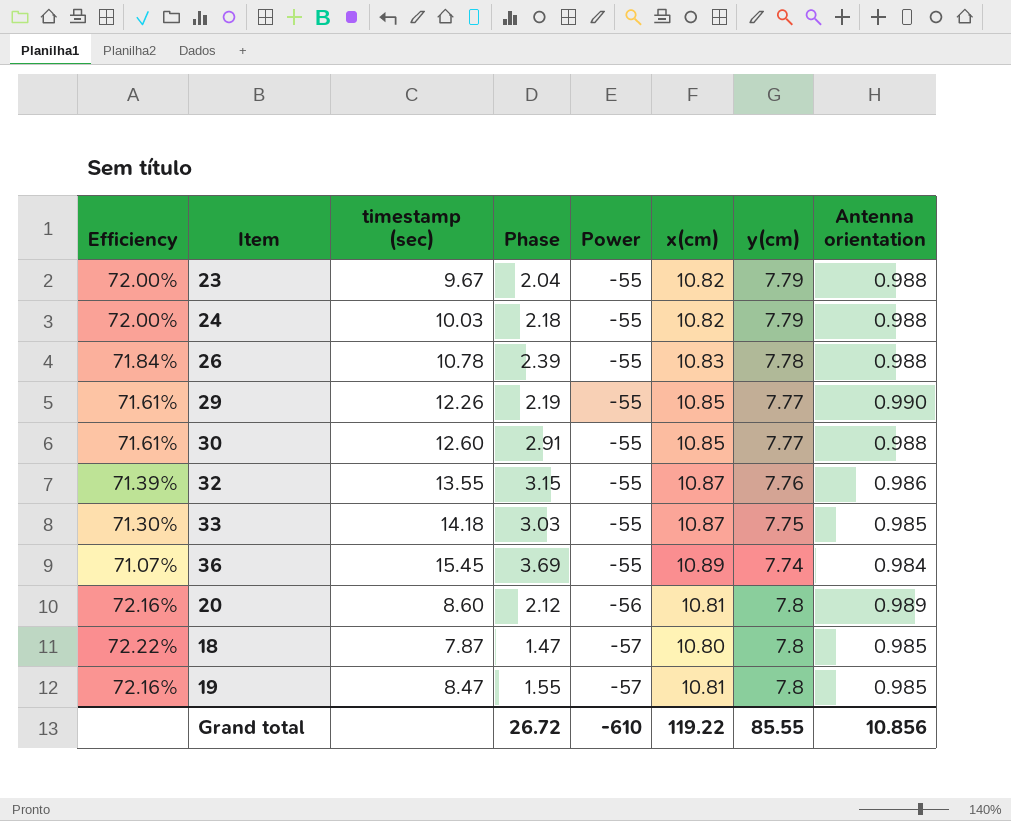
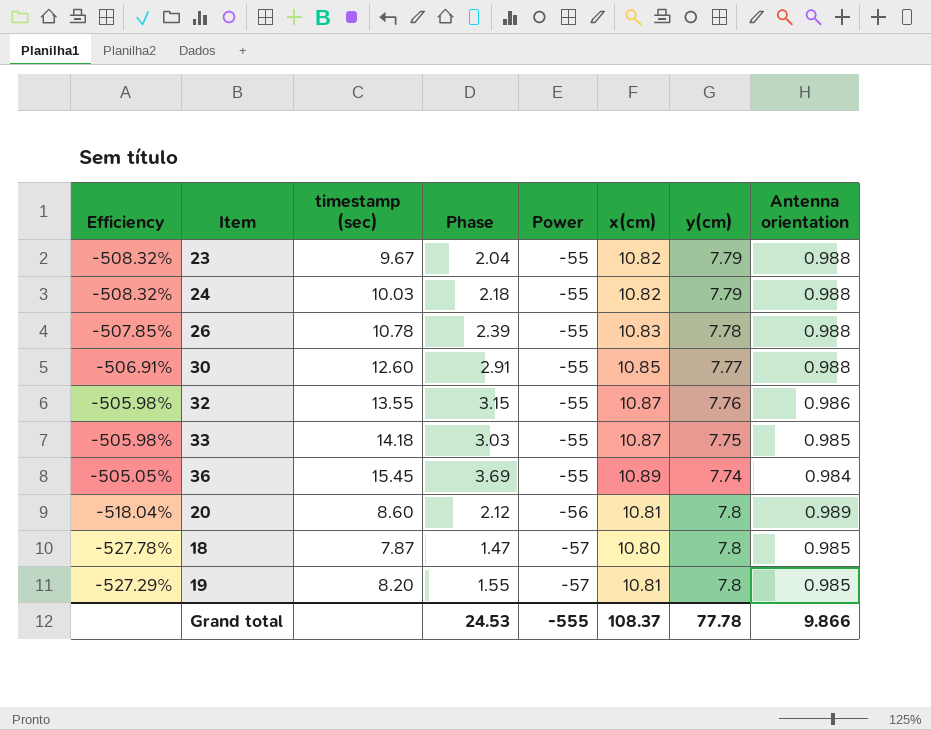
column Efficiency | formula: [y(cm)] / [x(cm)] -> [Power] / [x(cm)]
row 29: 71.61% | 12.26 | 2.19 | -55 | 10.85 | 7.77 | 0.990 -> none
19 | timestamp (sec): 8.47 -> 8.20
Grand total | Phase: 26.72 -> 24.53
Grand total | Power: -610 -> -555
Grand total | x(cm): 119.22 -> 108.37
Grand total | y(cm): 85.55 -> 77.78
Grand total | Antenna orientation: 10.856 -> 9.866

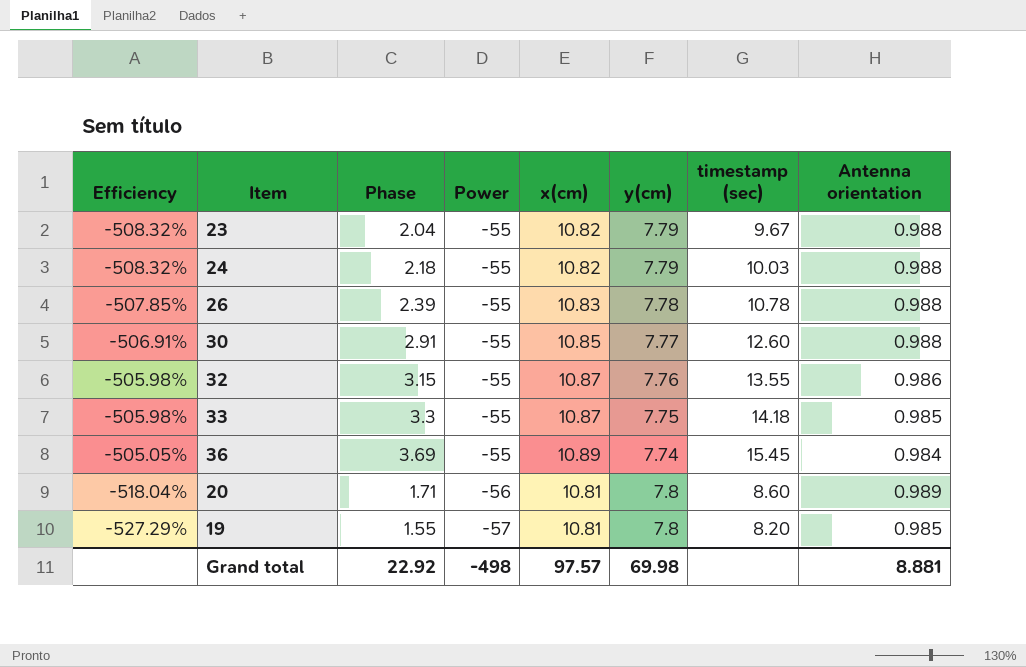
column timestamp (sec) | position: 3 -> 7
row 18: -527.78% | 7.87 | 1.47 | -57 | 10.80 | 7.8 | 0.985 -> none
33 | Phase: 3.03 -> 3.3
20 | Phase: 2.12 -> 1.71
Grand total | Phase: 24.53 -> 22.92
Grand total | Power: -555 -> -498
Grand total | x(cm): 108.37 -> 97.57
Grand total | y(cm): 77.78 -> 69.98
Grand total | Antenna orientation: 9.866 -> 8.881

